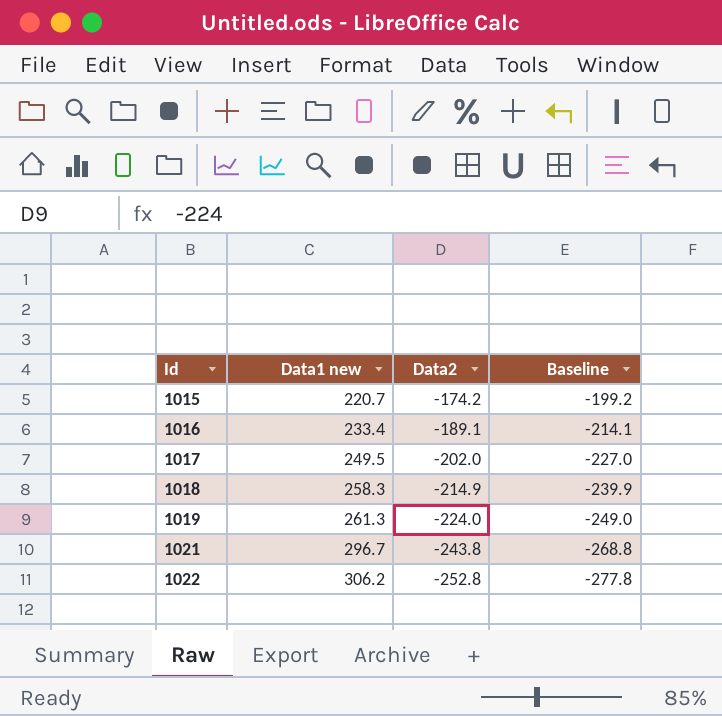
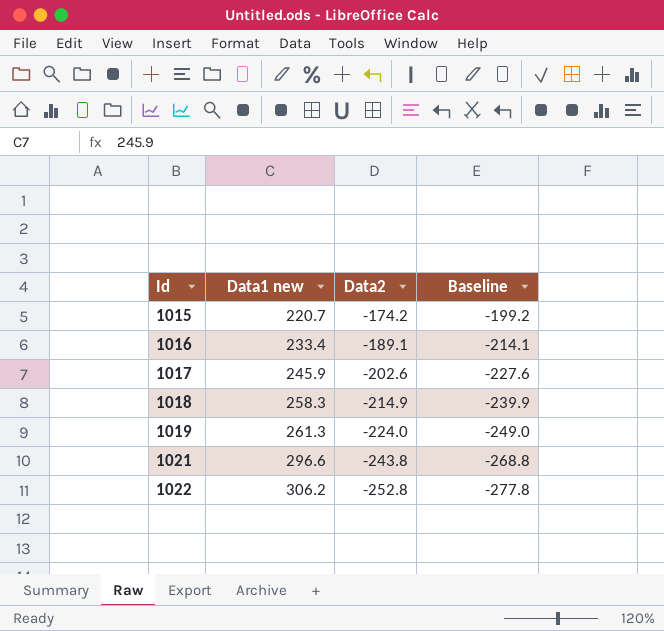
1017 | Data1 new: 249.5 -> 245.9
1017 | Data2: -202.0 -> -202.6
1017 | Baseline: -227.0 -> -227.6
1021 | Data1 new: 296.7 -> 296.6

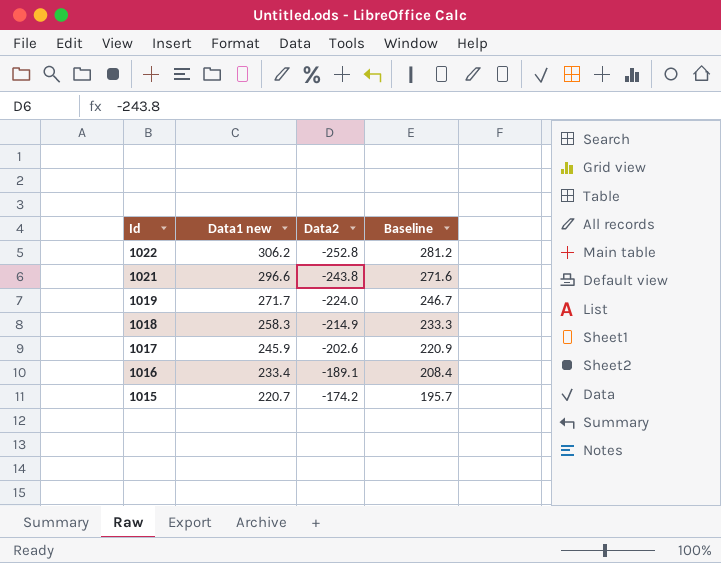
row order: Id ascending -> Id descending
column Baseline | formula: [Data2] - 25 -> [Data1 new] - 25
1019 | Data1 new: 261.3 -> 271.7

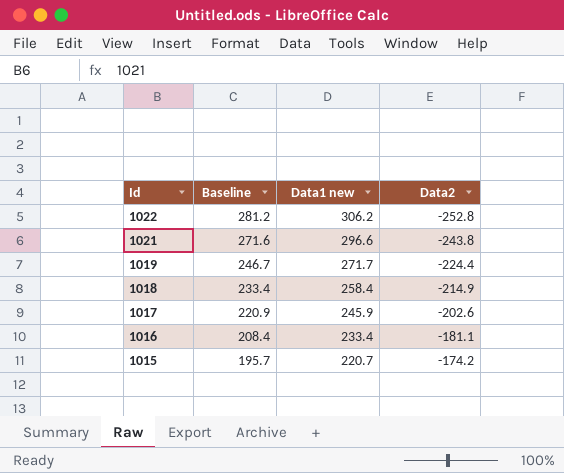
column Baseline | position: 4 -> 2
1019 | Data2: -224.0 -> -224.4
1018 | Baseline: 233.3 -> 233.4
1018 | Data1 new: 258.3 -> 258.4
1016 | Data2: -189.1 -> -181.1

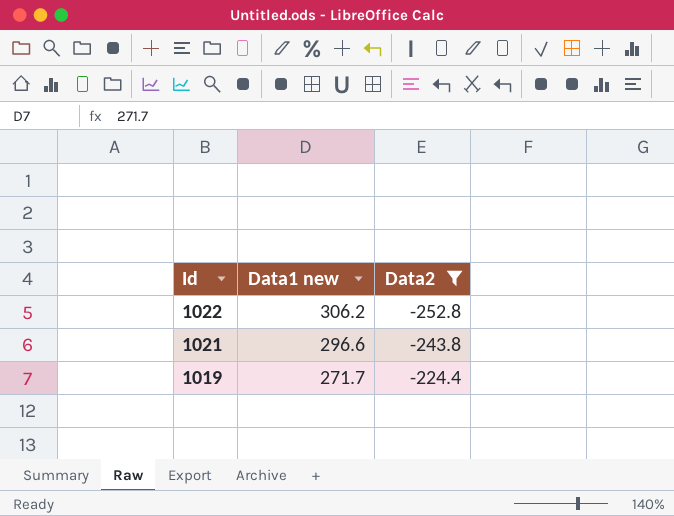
filter: none -> Data2 <= -224.4
column Baseline | formula: [Data1 new] - 25 -> none

